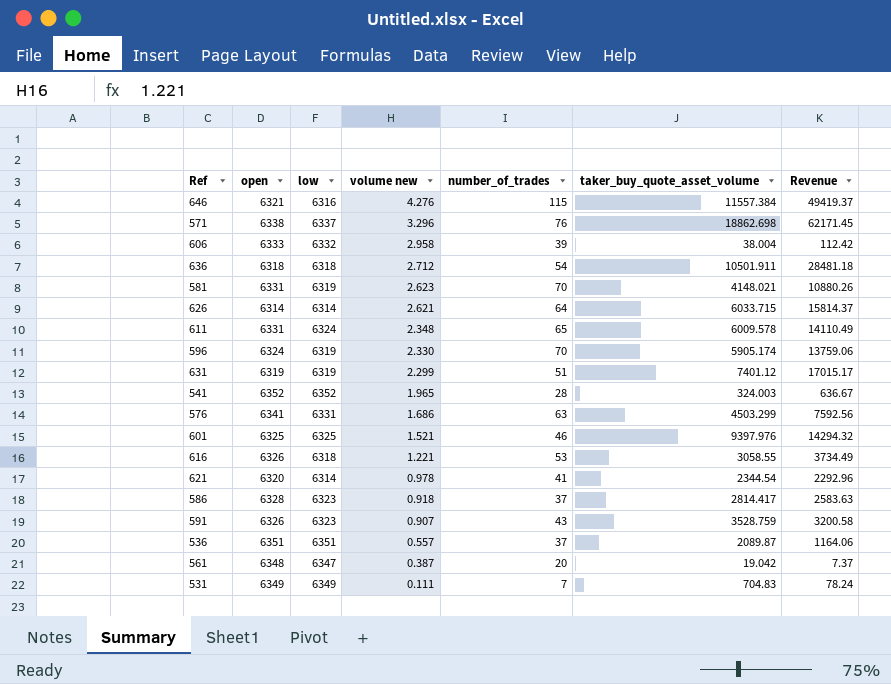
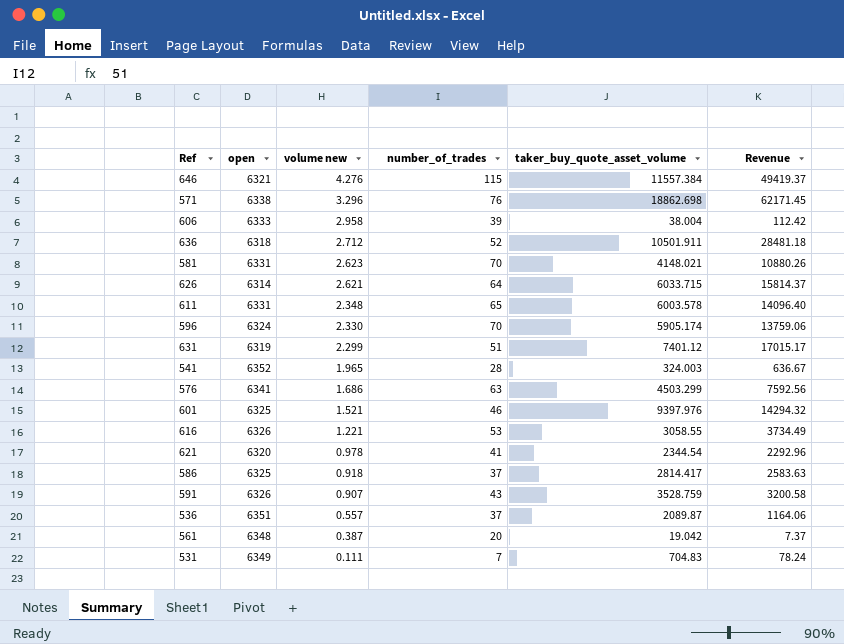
column low | position: 3 -> none
636 | number_of_trades: 54 -> 52
611 | taker_buy_quote_asset_volume: 6009.578 -> 6003.578
611 | Revenue: 14110.49 -> 14096.40
586 | open: 6328 -> 6325

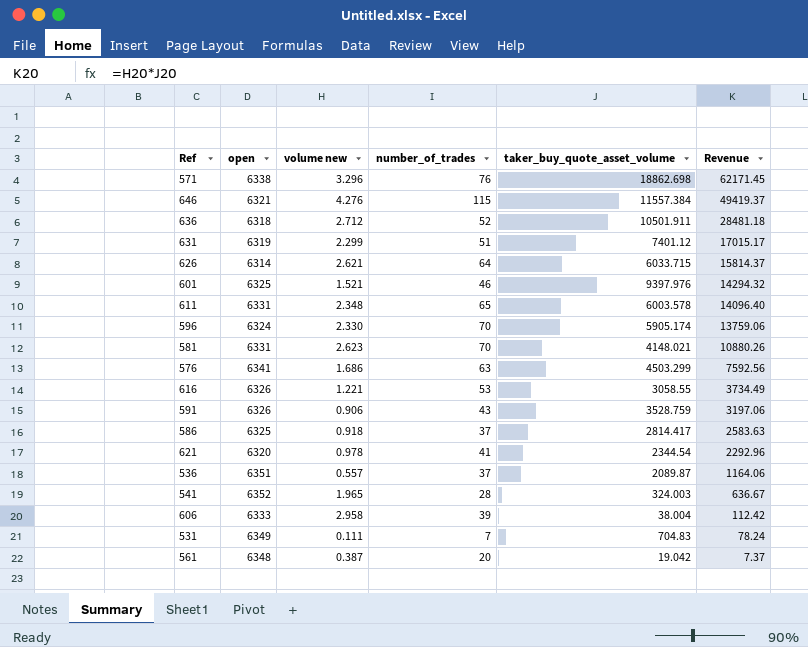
row order: volume new descending -> Revenue descending
591 | volume new: 0.907 -> 0.906
591 | Revenue: 3200.58 -> 3197.06

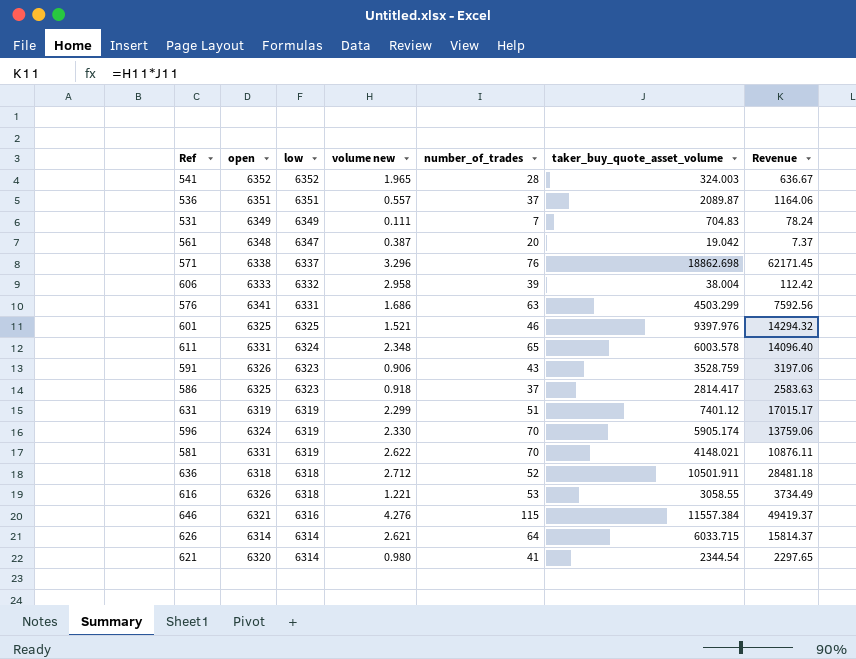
row order: Revenue descending -> low descending
column low | position: none -> 3
581 | volume new: 2.623 -> 2.622
581 | Revenue: 10880.26 -> 10876.11
621 | volume new: 0.978 -> 0.980
621 | Revenue: 2292.96 -> 2297.65

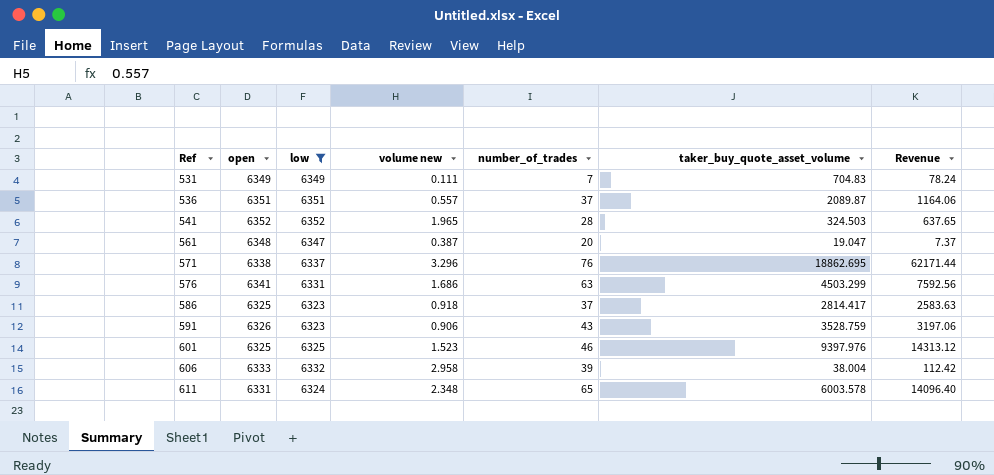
filter: none -> low >= 6323
row order: low descending -> Ref ascending
541 | taker_buy_quote_asset_volume: 324.003 -> 324.503
541 | Revenue: 636.67 -> 637.65
561 | taker_buy_quote_asset_volume: 19.042 -> 19.047
571 | taker_buy_quote_asset_volume: 18862.698 -> 18862.695
571 | Revenue: 62171.45 -> 62171.44
601 | volume new: 1.521 -> 1.523
601 | Revenue: 14294.32 -> 14313.12

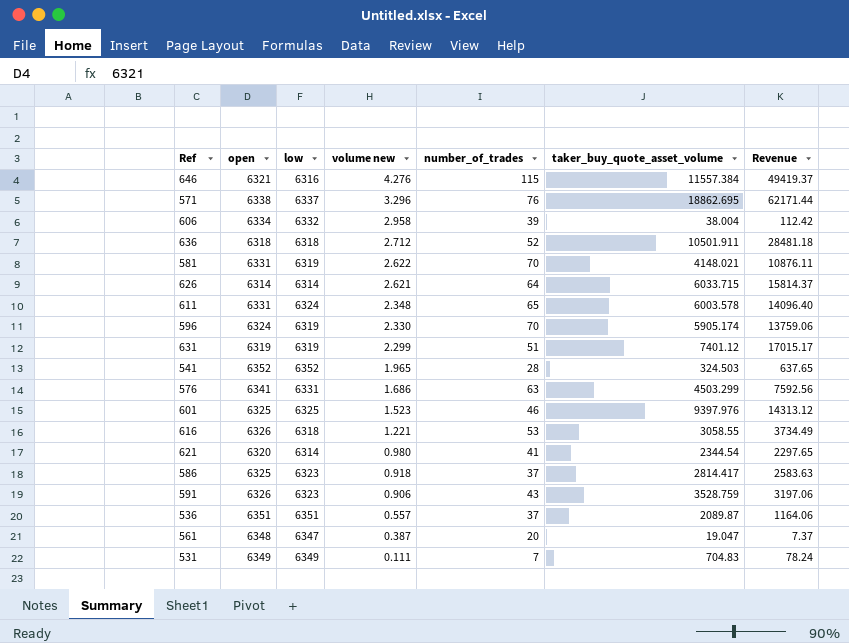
filter: low >= 6323 -> none
row order: Ref ascending -> volume new descending
606 | open: 6333 -> 6334

